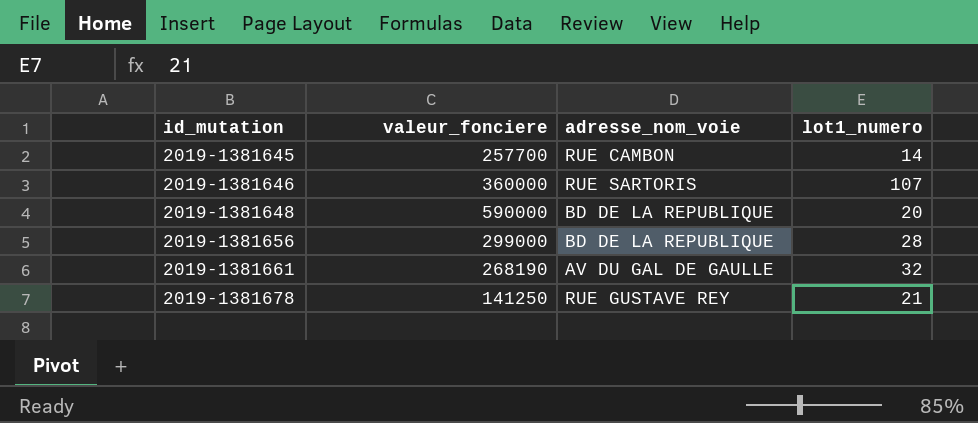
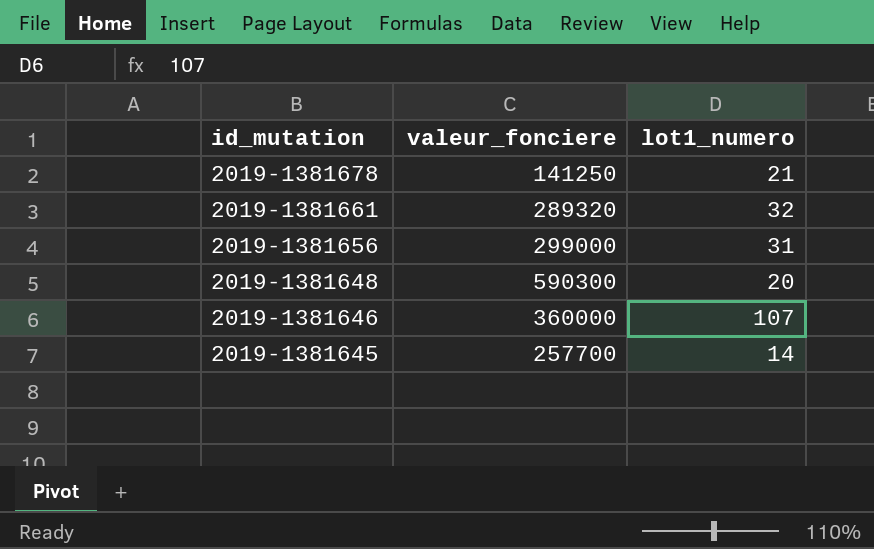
row order: id_mutation ascending -> id_mutation descending
column adresse_nom_voie | position: 3 -> none
2019-1381661 | valeur_fonciere: 268190 -> 289320
2019-1381656 | lot1_numero: 28 -> 31
2019-1381648 | valeur_fonciere: 590000 -> 590300

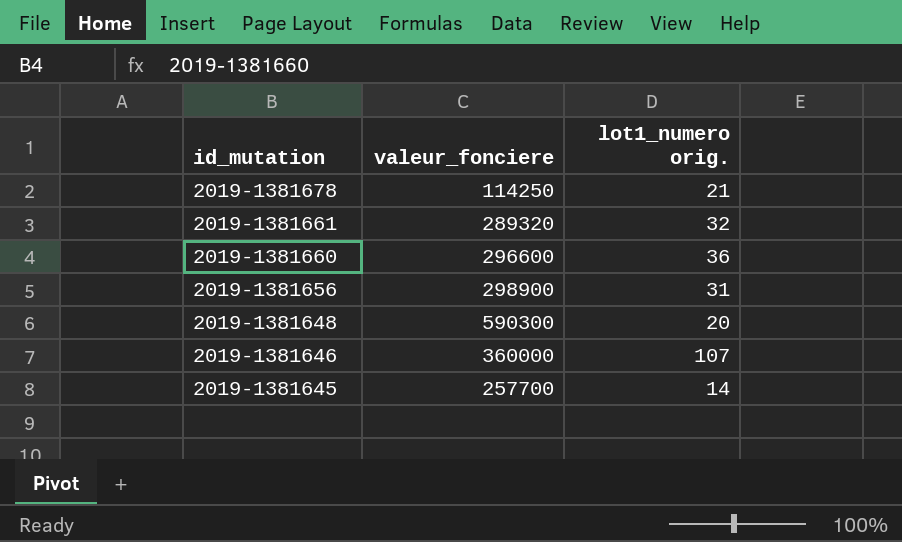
column name: lot1_numero -> lot1_numero orig.
2019-1381678 | valeur_fonciere: 141250 -> 114250
row 2019-1381660: none -> 296600 | 36
2019-1381656 | valeur_fonciere: 299000 -> 298900

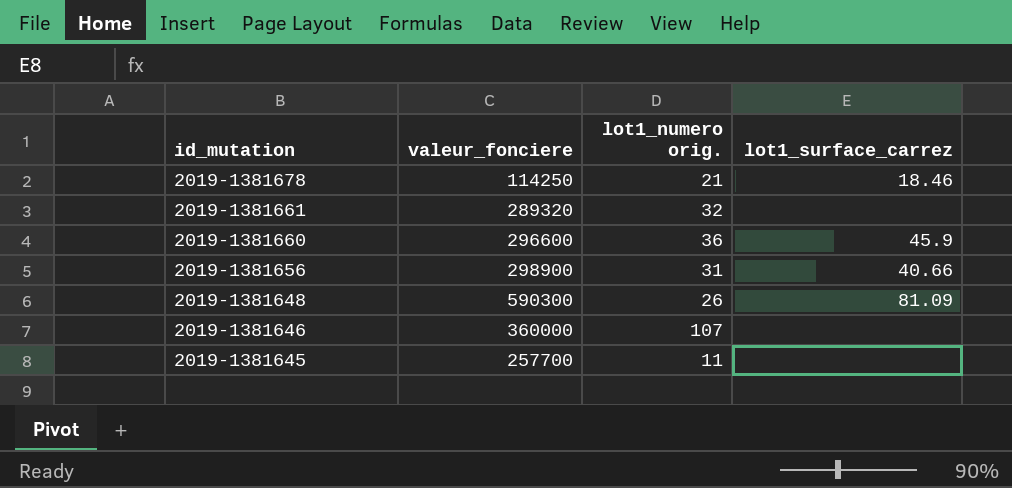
column lot1_surface_carrez | position: none -> 4
2019-1381648 | lot1_numero orig.: 20 -> 26
2019-1381645 | lot1_numero orig.: 14 -> 11

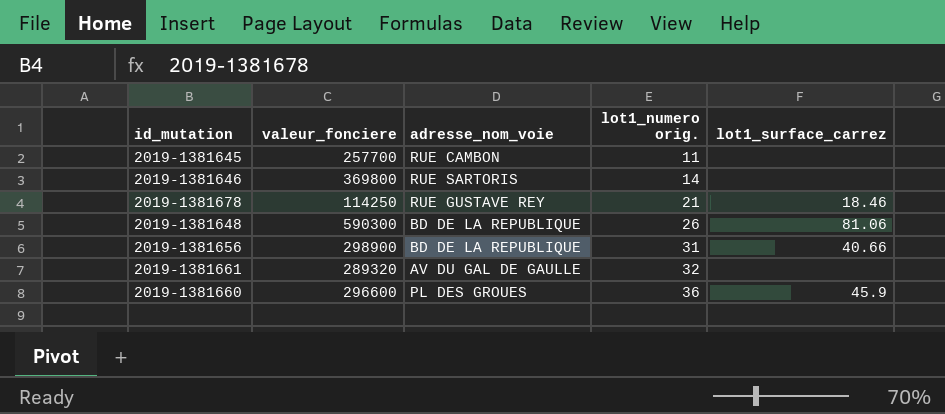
row order: id_mutation descending -> lot1_numero orig. ascending
column adresse_nom_voie | position: none -> 3
2019-1381646 | valeur_fonciere: 360000 -> 369800
2019-1381646 | lot1_numero orig.: 107 -> 14
2019-1381648 | lot1_surface_carrez: 81.09 -> 81.06

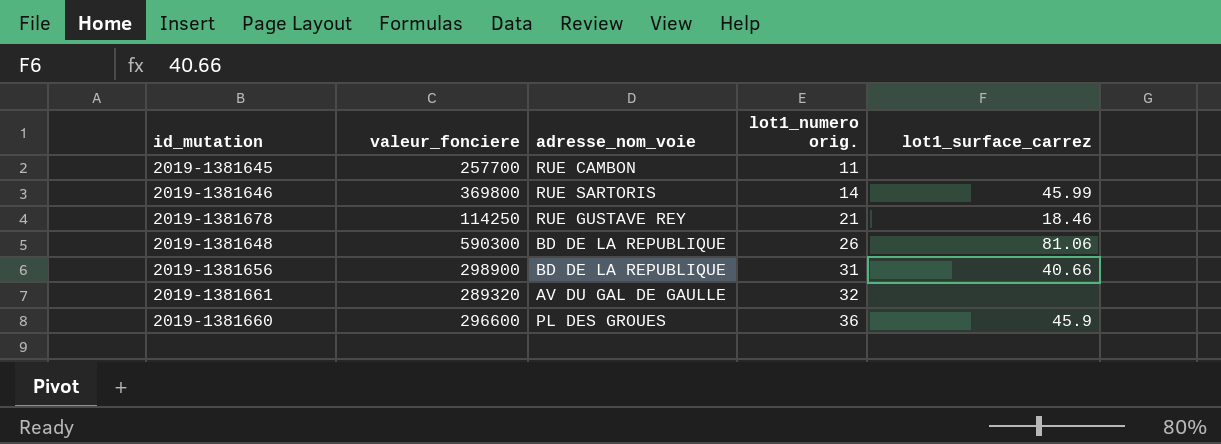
2019-1381646 | lot1_surface_carrez: none -> 45.99

